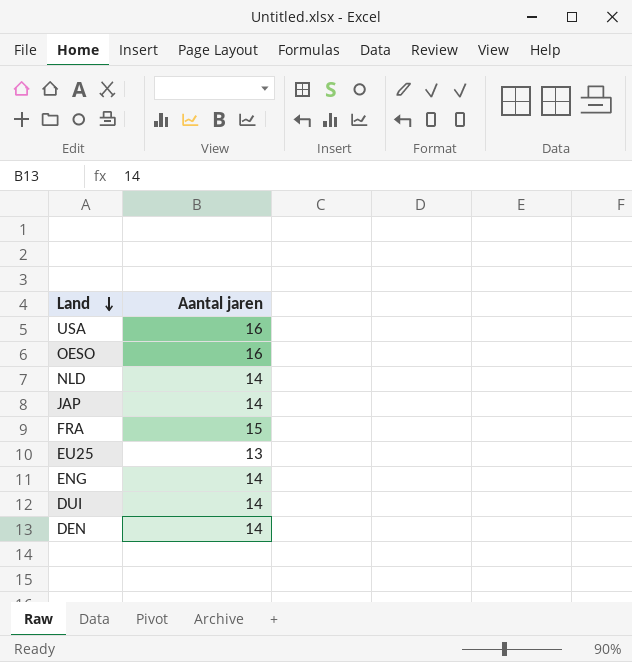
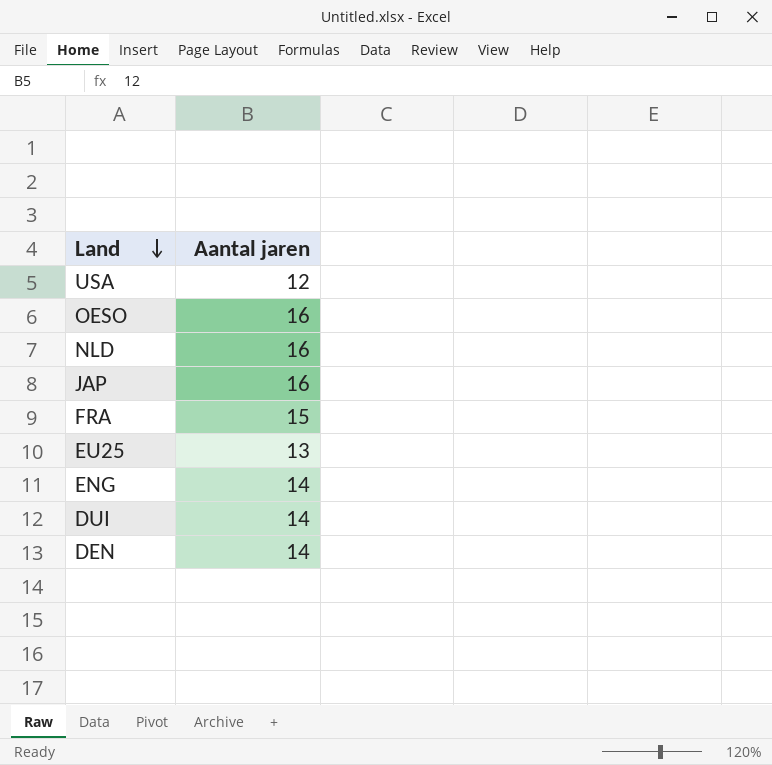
USA | Aantal jaren: 16 -> 12
NLD | Aantal jaren: 14 -> 16
JAP | Aantal jaren: 14 -> 16

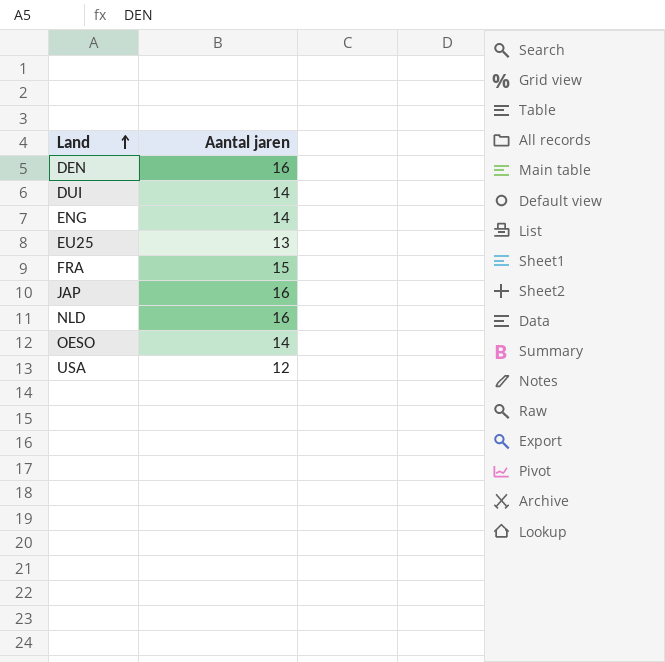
row order: Land descending -> Land ascending
DEN | Aantal jaren: 14 -> 16
OESO | Aantal jaren: 16 -> 14

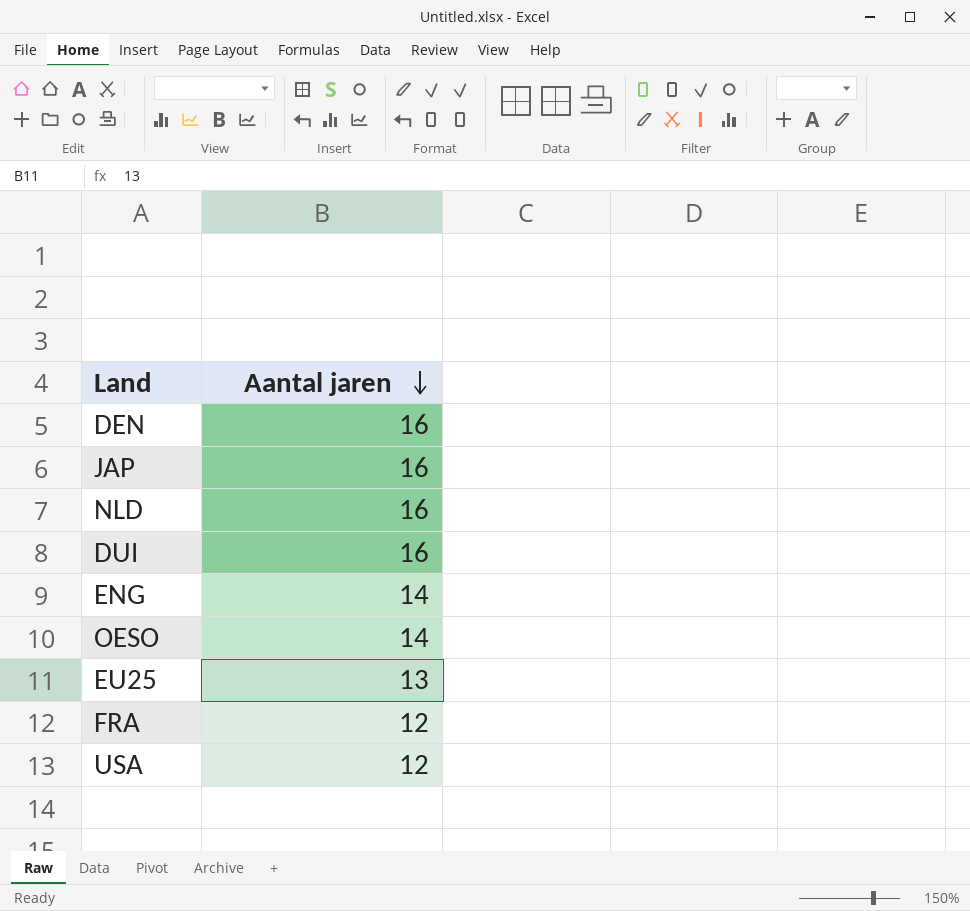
row order: Land ascending -> Aantal jaren descending
DUI | Aantal jaren: 14 -> 16
FRA | Aantal jaren: 15 -> 12

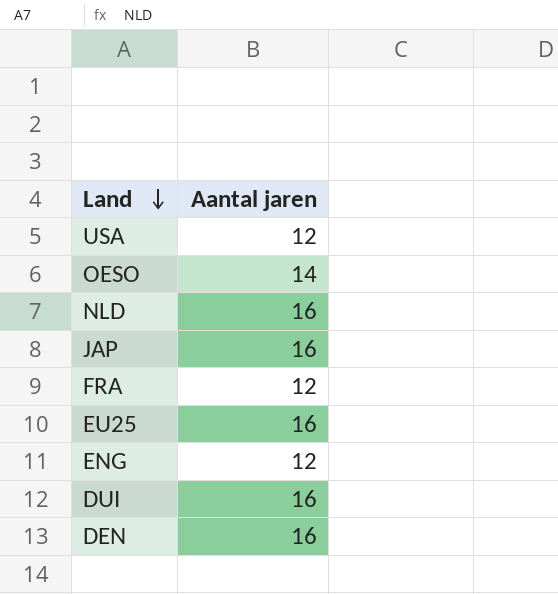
row order: Aantal jaren descending -> Land descending
EU25 | Aantal jaren: 13 -> 16
ENG | Aantal jaren: 14 -> 12

